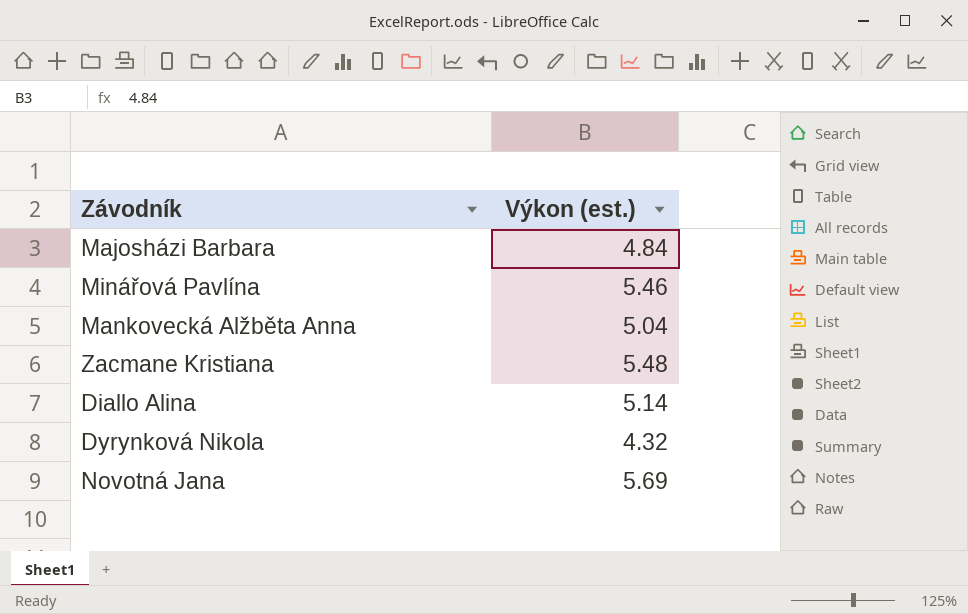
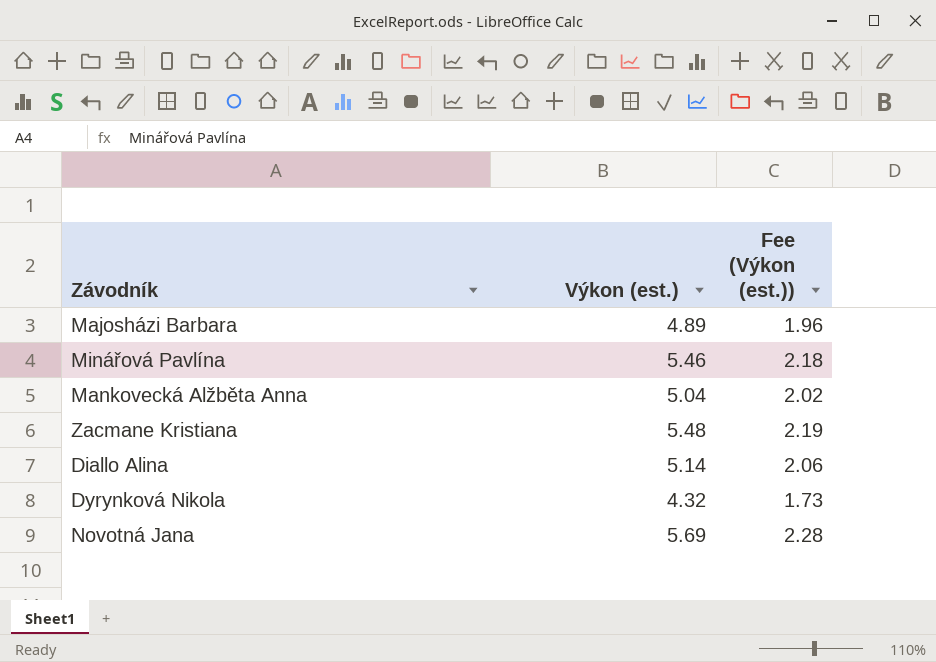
column Fee (Výkon (est.)) | formula: none -> [Výkon (est.)] * 0.4
Majosházi Barbara | Výkon (est.): 4.84 -> 4.89

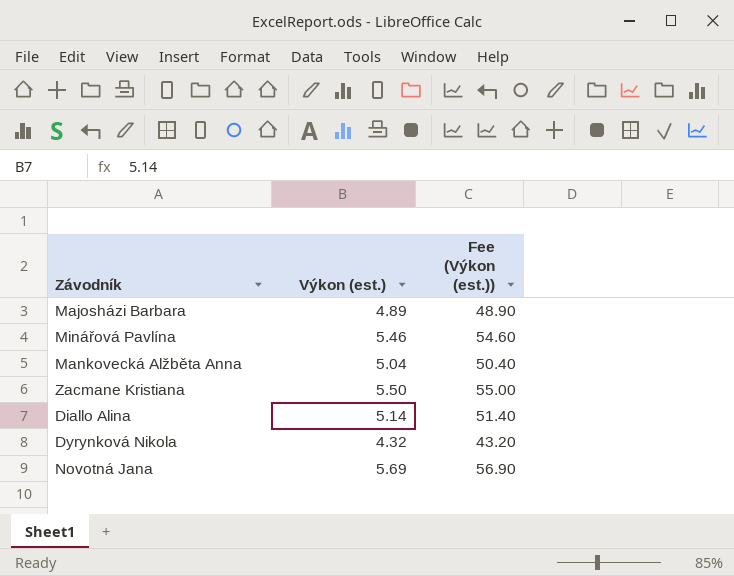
column Fee (Výkon (est.)) | formula: [Výkon (est.)] * 0.4 -> [Výkon (est.)] * 10
Zacmane Kristiana | Výkon (est.): 5.48 -> 5.50

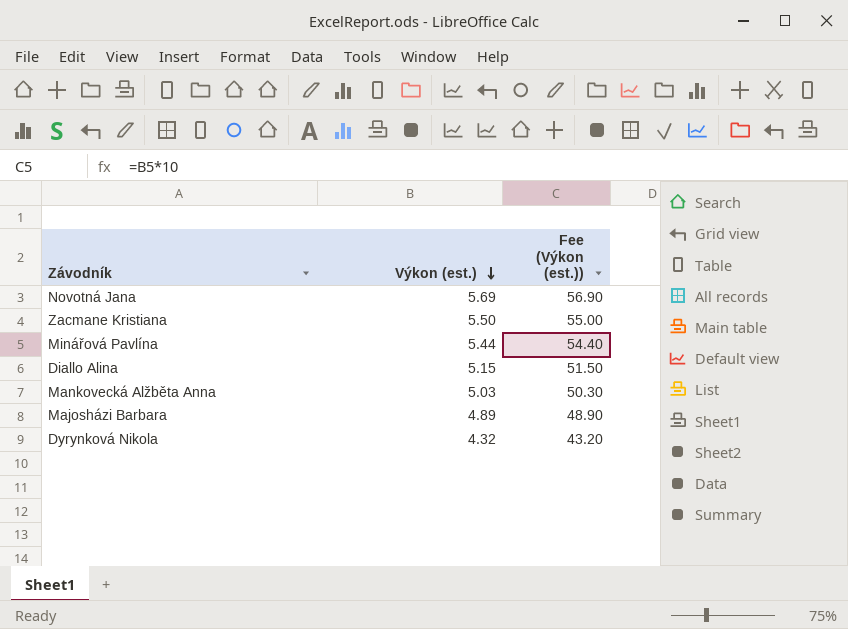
row order: none -> Výkon (est.) descending
Minářová Pavlína | Výkon (est.): 5.46 -> 5.44
Minářová Pavlína | Fee (Výkon (est.)): 54.60 -> 54.40
Diallo Alina | Výkon (est.): 5.14 -> 5.15
Diallo Alina | Fee (Výkon (est.)): 51.40 -> 51.50
Mankovecká Alžběta Anna | Výkon (est.): 5.04 -> 5.03
Mankovecká Alžběta Anna | Fee (Výkon (est.)): 50.40 -> 50.30

